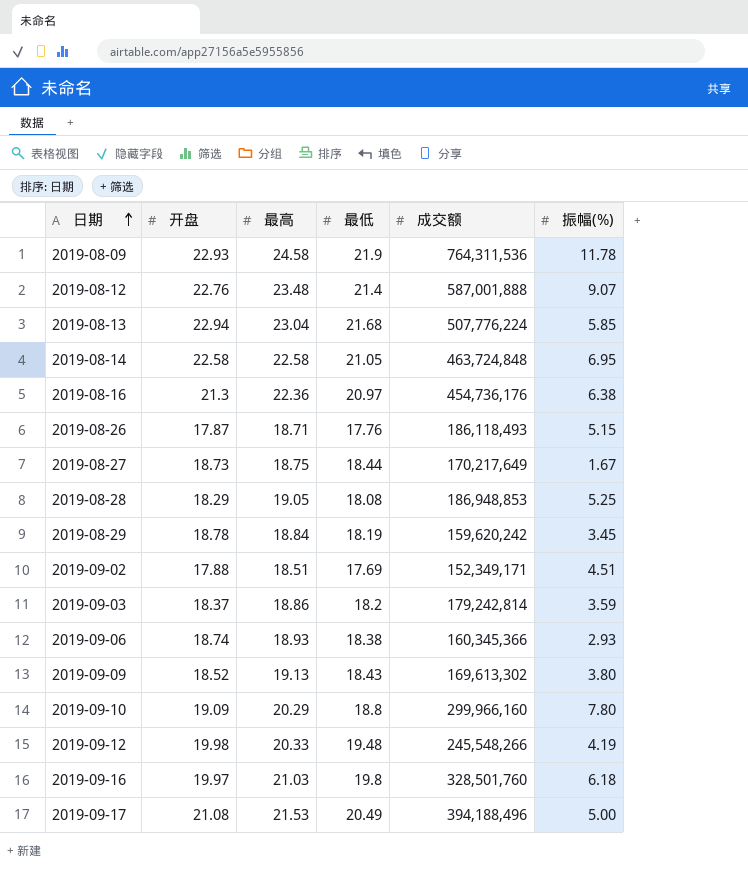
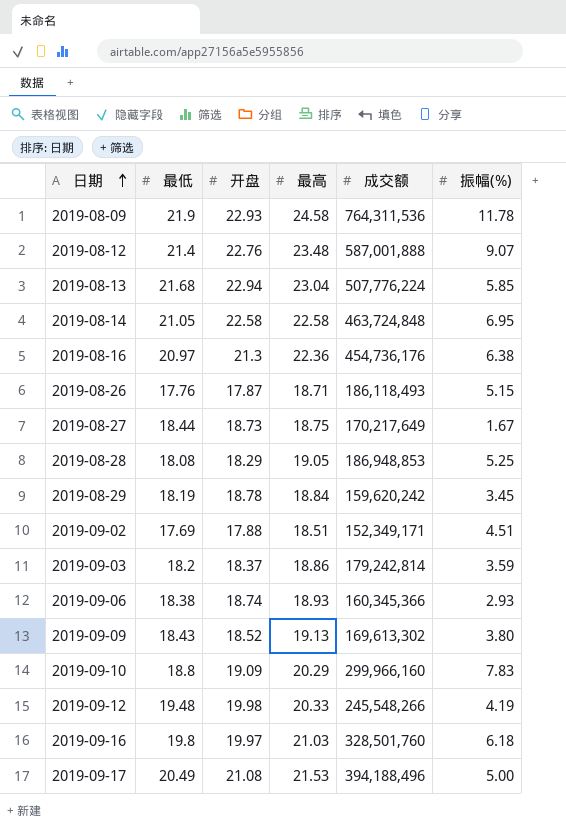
column 最低 | position: 4 -> 2
2019-09-10 | 振幅(%): 7.80 -> 7.83

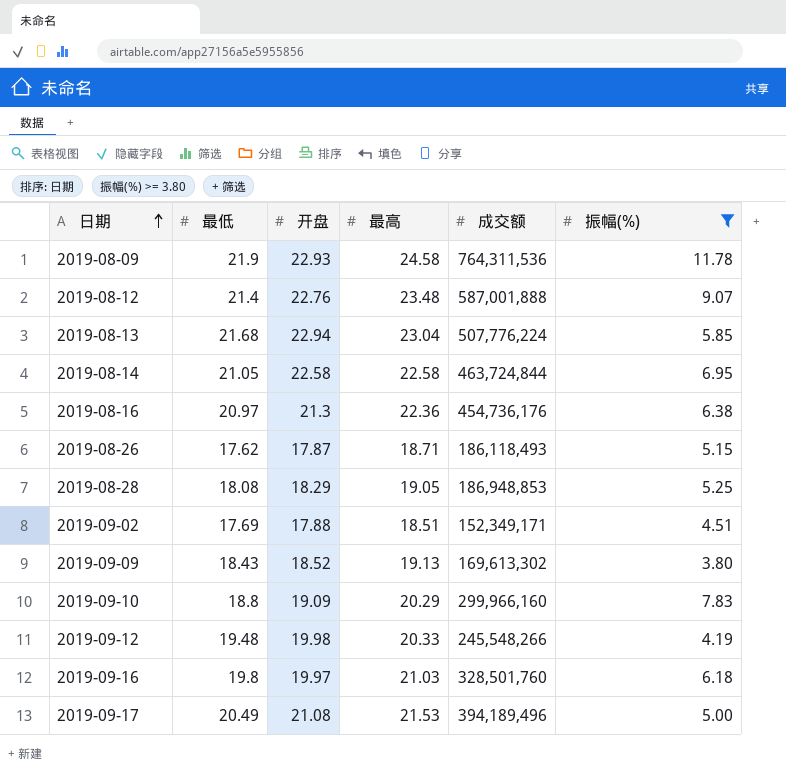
filter: none -> 振幅(%) >= 3.80
2019-08-14 | 成交额: 463,724,848 -> 463,724,844
2019-08-26 | 最低: 17.76 -> 17.62
2019-09-17 | 成交额: 394,188,496 -> 394,189,496

